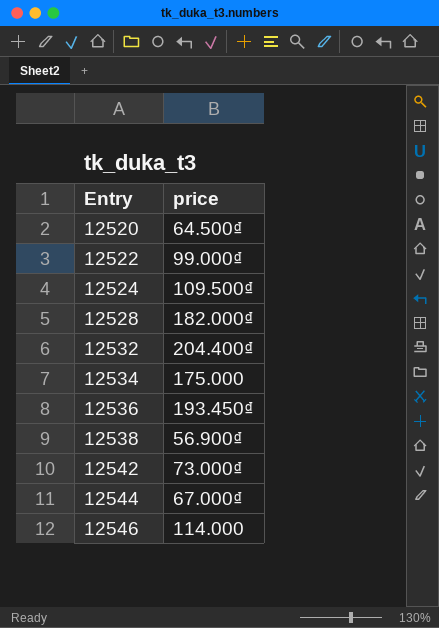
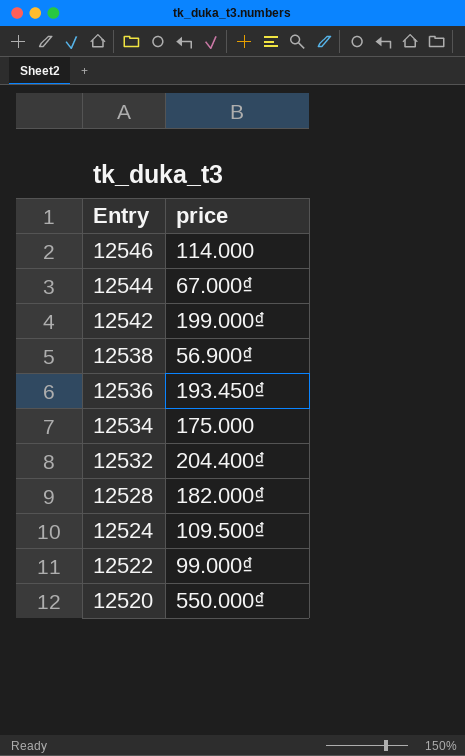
row order: Entry ascending -> Entry descending
12542 | price: 73.000₫ -> 199.000₫
12520 | price: 64.500₫ -> 550.000₫

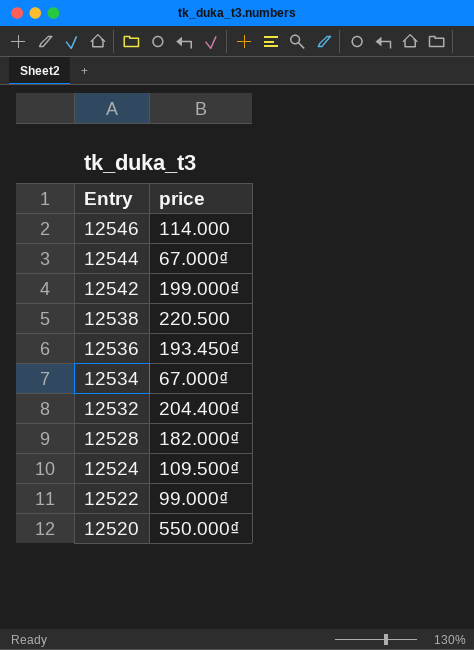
12538 | price: 56.900₫ -> 220.500
12534 | price: 175.000 -> 67.000₫

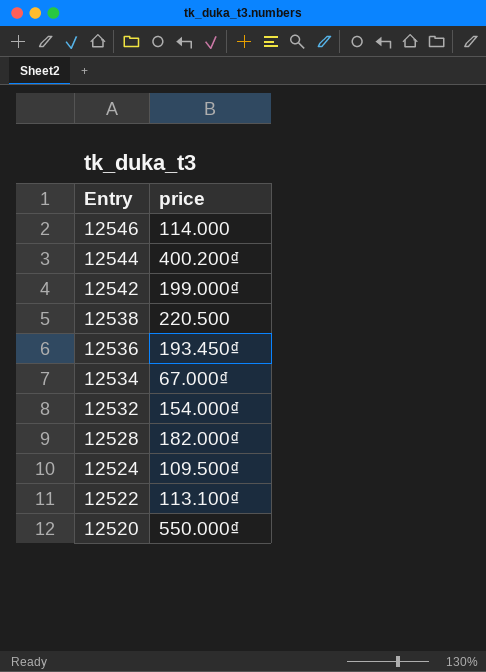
12544 | price: 67.000₫ -> 400.200₫
12532 | price: 204.400₫ -> 154.000₫
12522 | price: 99.000₫ -> 113.100₫

